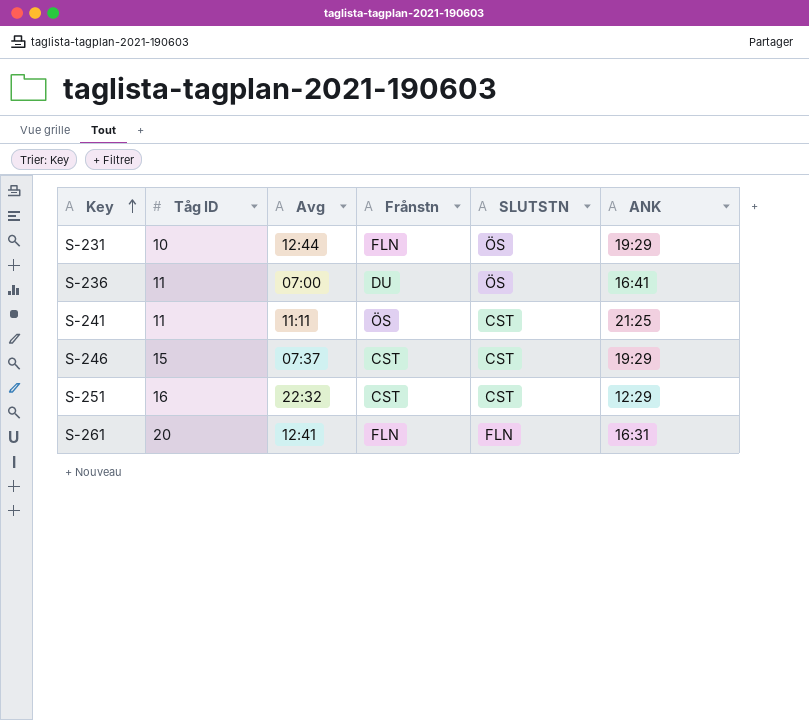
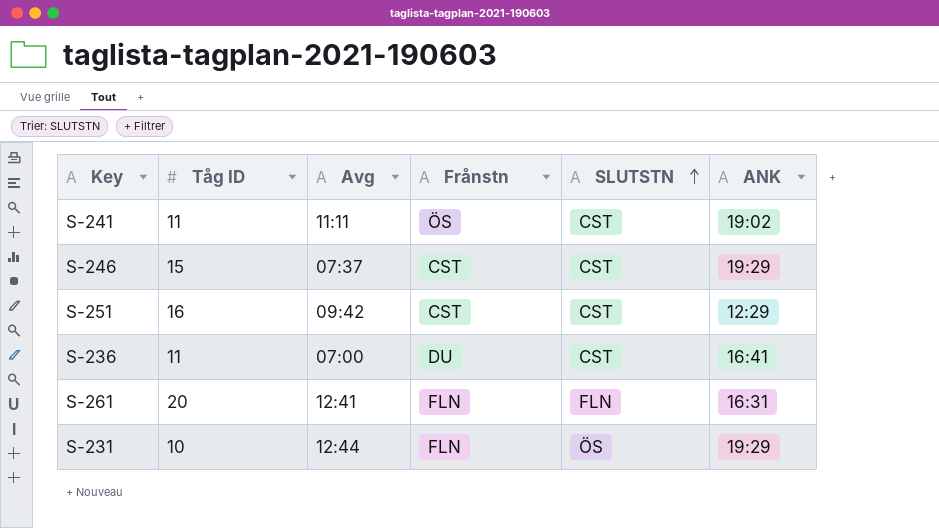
row order: Key ascending -> SLUTSTN ascending
S-241 | ANK: 21:25 -> 19:02
S-251 | Avg: 22:32 -> 09:42
S-236 | SLUTSTN: ÖS -> CST

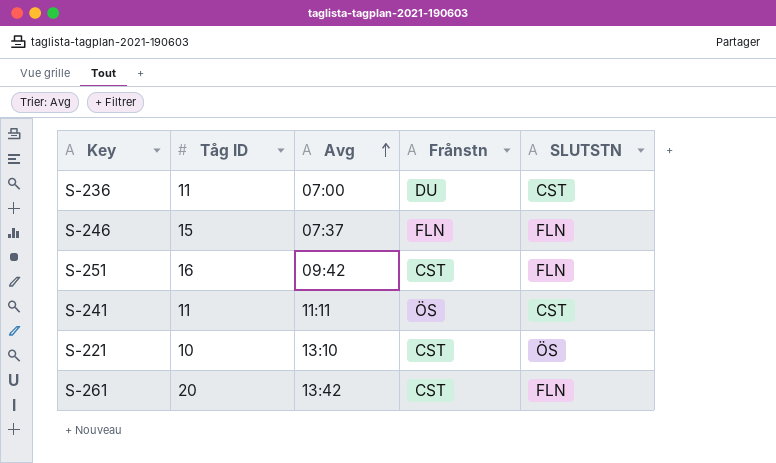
row order: SLUTSTN ascending -> Avg ascending
column ANK | position: 6 -> none
row S-231: 10 | 12:44 | FLN | ÖS | 19:29 -> none
S-246 | Frånstn: CST -> FLN
S-246 | SLUTSTN: CST -> FLN
S-251 | SLUTSTN: CST -> FLN
row S-221: none -> 10 | 13:10 | CST | ÖS
S-261 | Avg: 12:41 -> 13:42
S-261 | Frånstn: FLN -> CST

